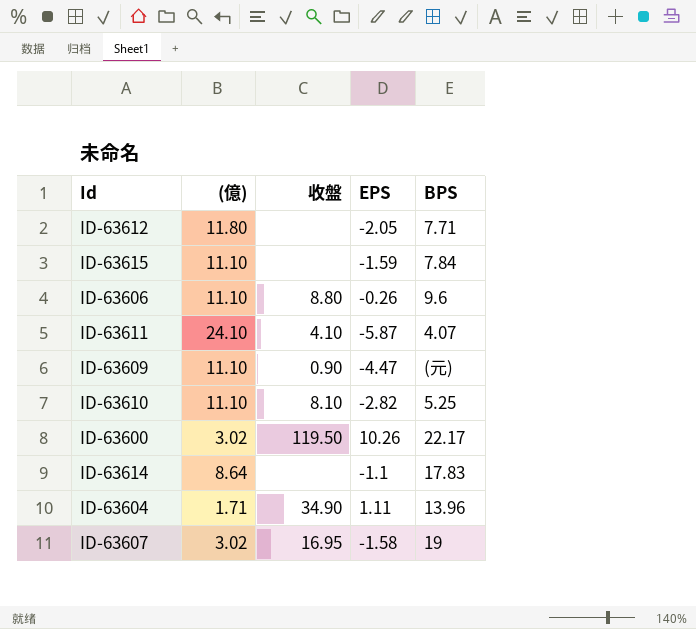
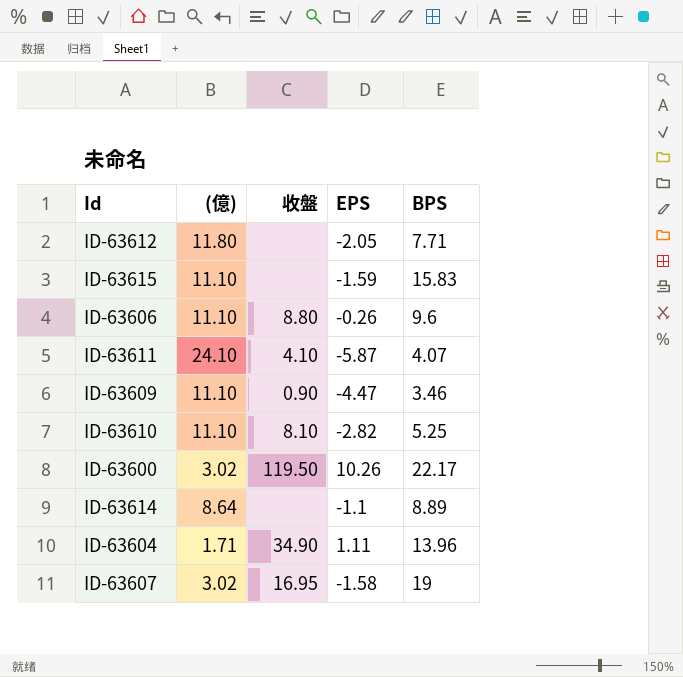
ID-63615 | BPS: 7.84 -> 15.83
ID-63609 | BPS: (元) -> 3.46
ID-63614 | BPS: 17.83 -> 8.89

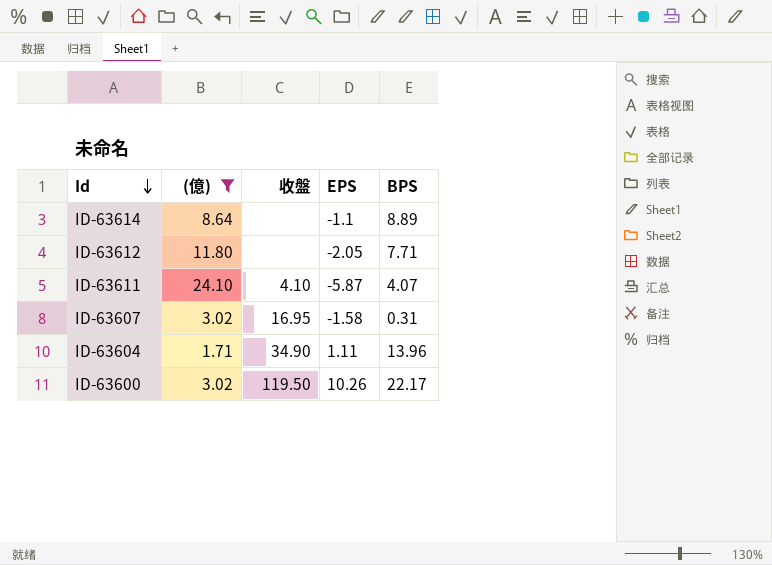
filter: none -> (億) != 11.10
row order: none -> Id descending
ID-63607 | BPS: 19 -> 0.31

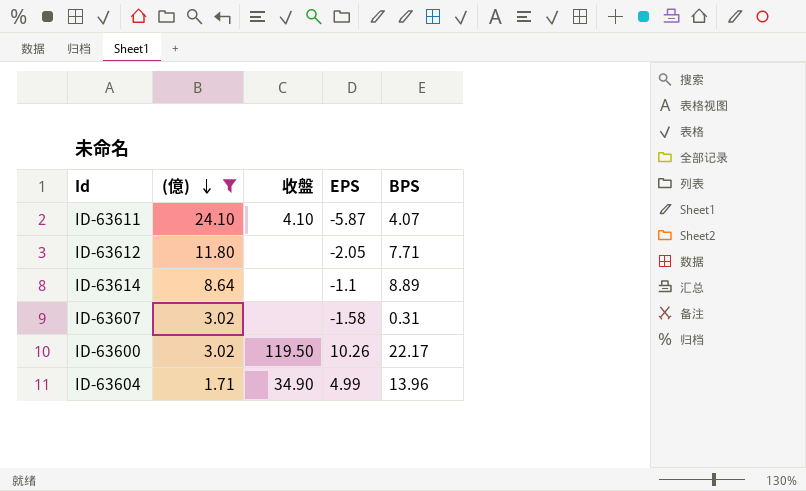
row order: Id descending -> (億) descending
ID-63607 | 收盤: 16.95 -> none
ID-63604 | EPS: 1.11 -> 4.99

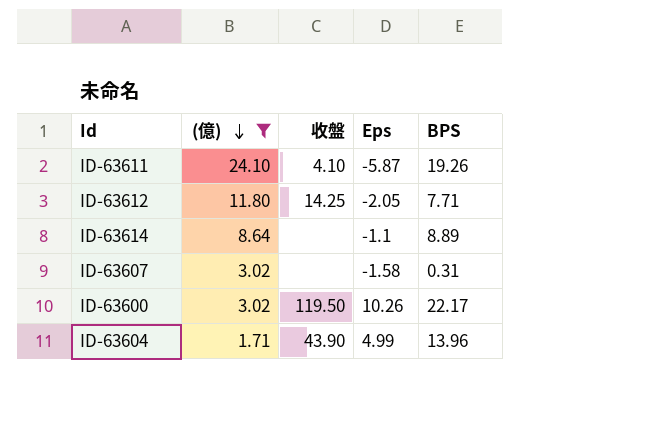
column name: EPS -> Eps
ID-63611 | BPS: 4.07 -> 19.26
ID-63612 | 收盤: none -> 14.25
ID-63604 | 收盤: 34.90 -> 43.90

